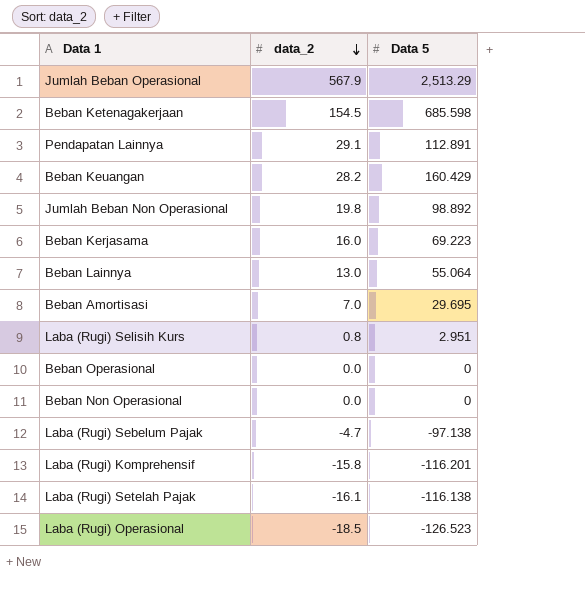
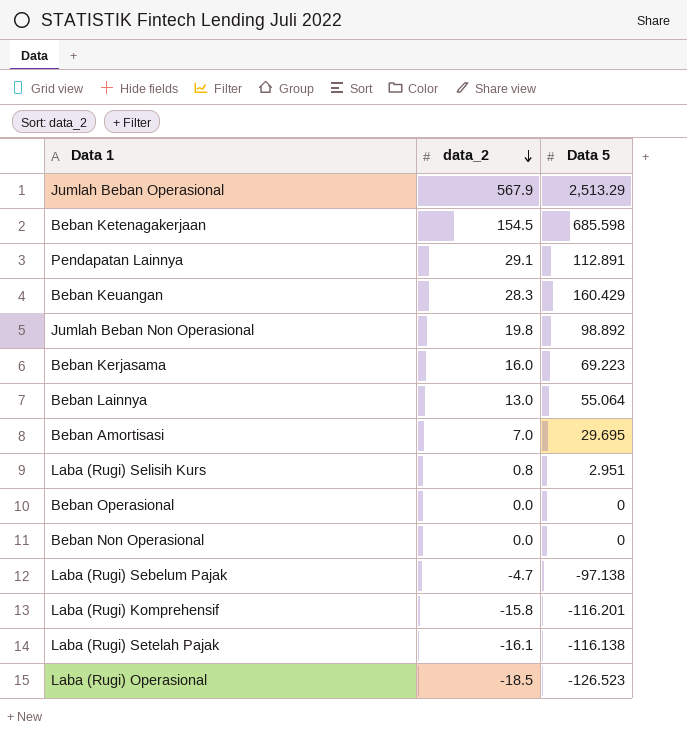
Beban Keuangan | data_2: 28.2 -> 28.3

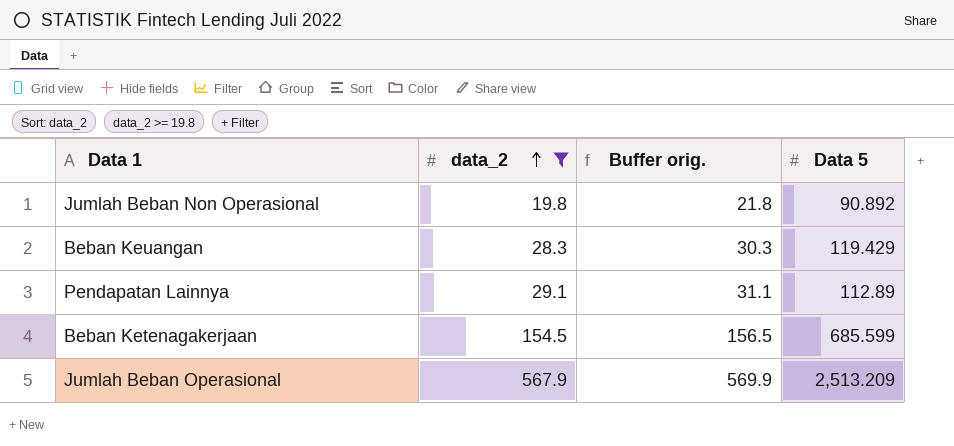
filter: none -> data_2 >= 19.8
row order: data_2 descending -> data_2 ascending
column Buffer orig. | formula: none -> [data_2] + 2
Jumlah Beban Non Operasional | Data 5: 98.892 -> 90.892
Beban Keuangan | Data 5: 160.429 -> 119.429
Pendapatan Lainnya | Data 5: 112.891 -> 112.89
Beban Ketenagakerjaan | Data 5: 685.598 -> 685.599
Jumlah Beban Operasional | Data 5: 2,513.29 -> 2,513.209

